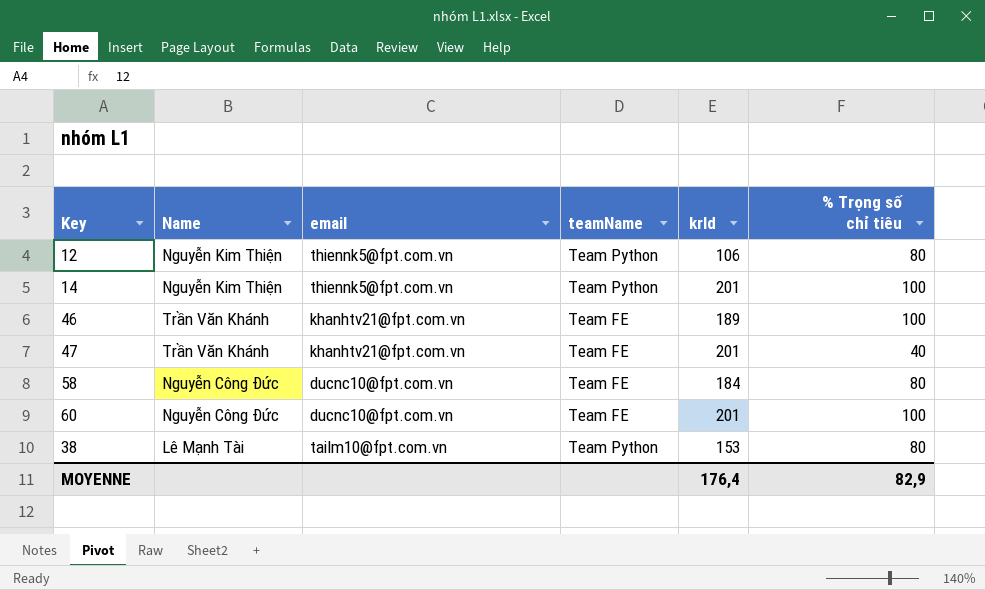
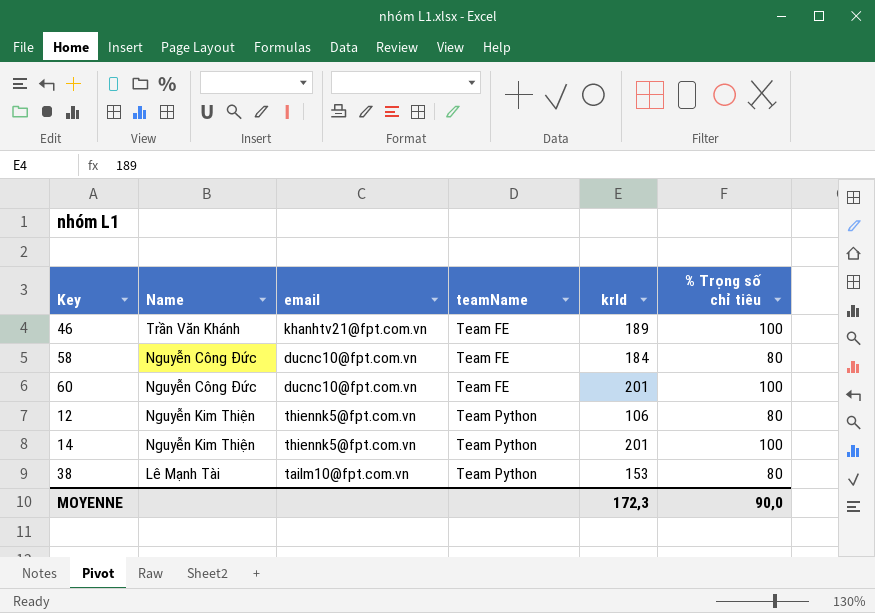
row order: none -> teamName ascending
row 47: Trần Văn Khánh | khanhtv21@fpt.com.vn | Team FE | 201 | 40 -> none
MOYENNE | krId: 176,4 -> 172,3
MOYENNE | % Trọng số chỉ tiêu: 82,9 -> 90,0

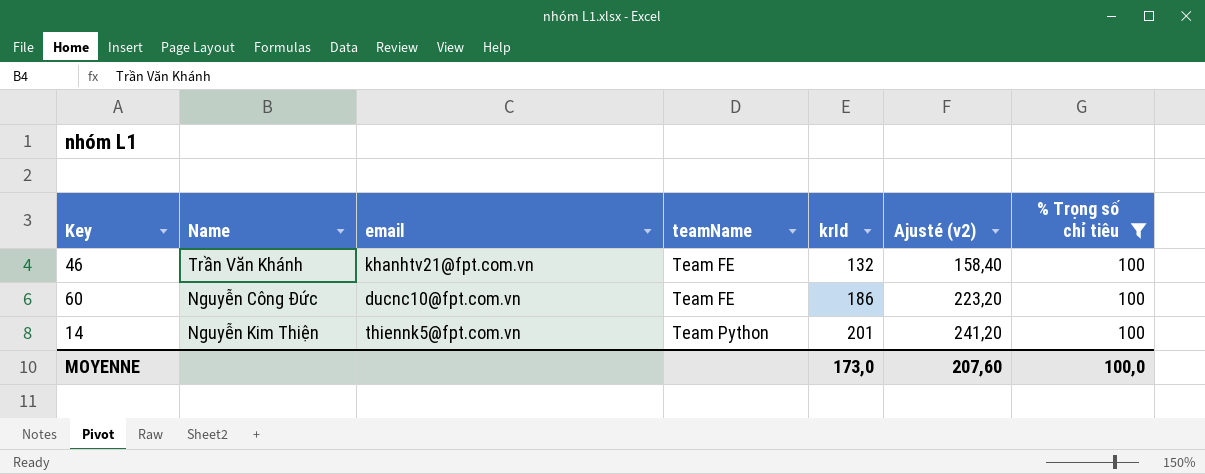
filter: none -> % Trọng số chỉ tiêu = 100
column Ajusté (v2) | formula: none -> [krId] * 1,2
46 | krId: 189 -> 132
60 | krId: 201 -> 186
MOYENNE | krId: 172,3 -> 173,0
MOYENNE | % Trọng số chỉ tiêu: 90,0 -> 100,0

